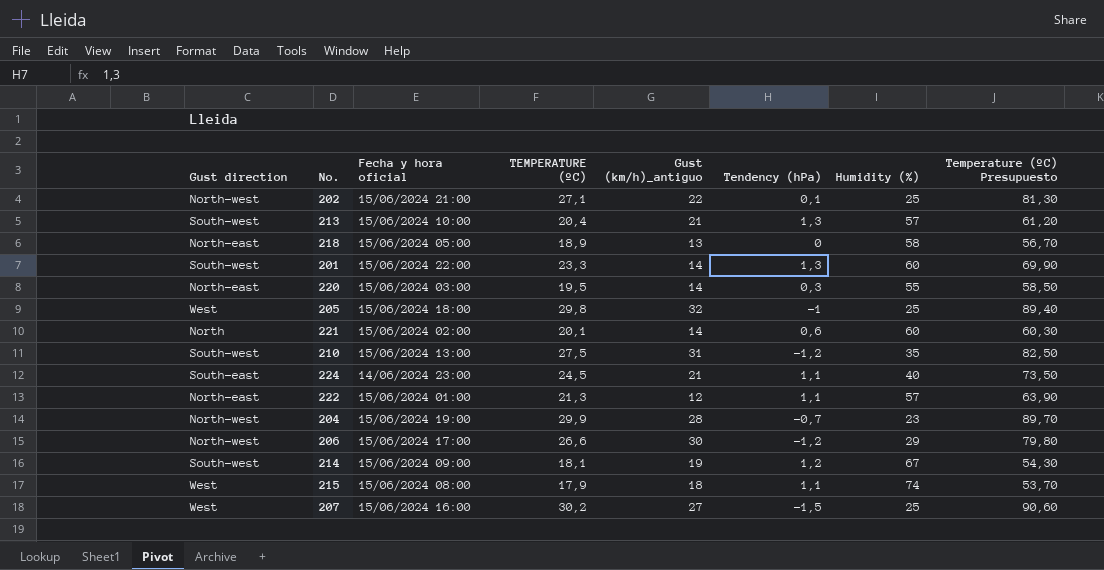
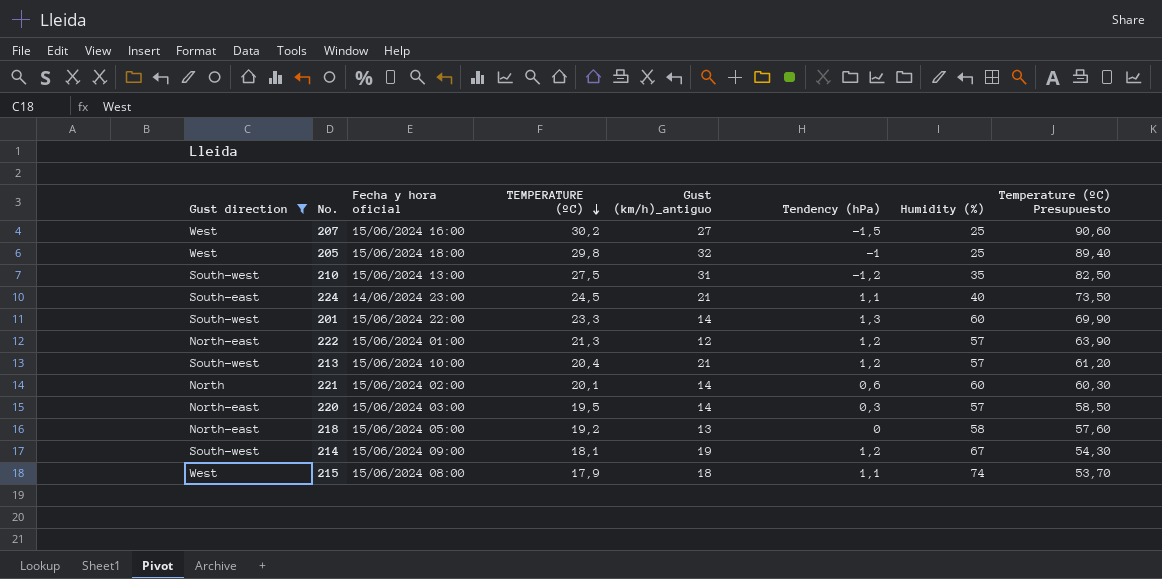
filter: none -> Gust direction != North-west
row order: none -> TEMPERATURE (ºC) descending
222 | Tendency (hPa): 1,1 -> 1,2
213 | Tendency (hPa): 1,3 -> 1,2
220 | Humidity (%): 55 -> 57
218 | TEMPERATURE (ºC): 18,9 -> 19,2
218 | Temperature (ºC) Presupuesto: 56,70 -> 57,60

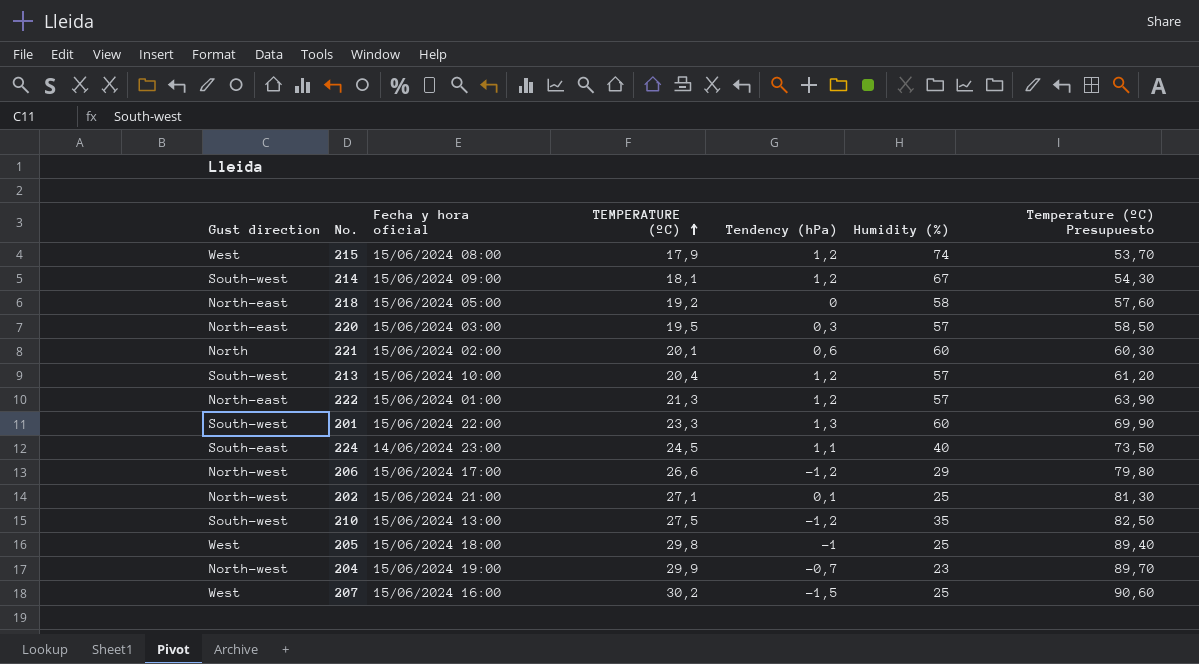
filter: Gust direction != North-west -> none
row order: TEMPERATURE (ºC) descending -> TEMPERATURE (ºC) ascending
column Gust (km/h)_antiguo | position: 5 -> none
215 | Tendency (hPa): 1,1 -> 1,2

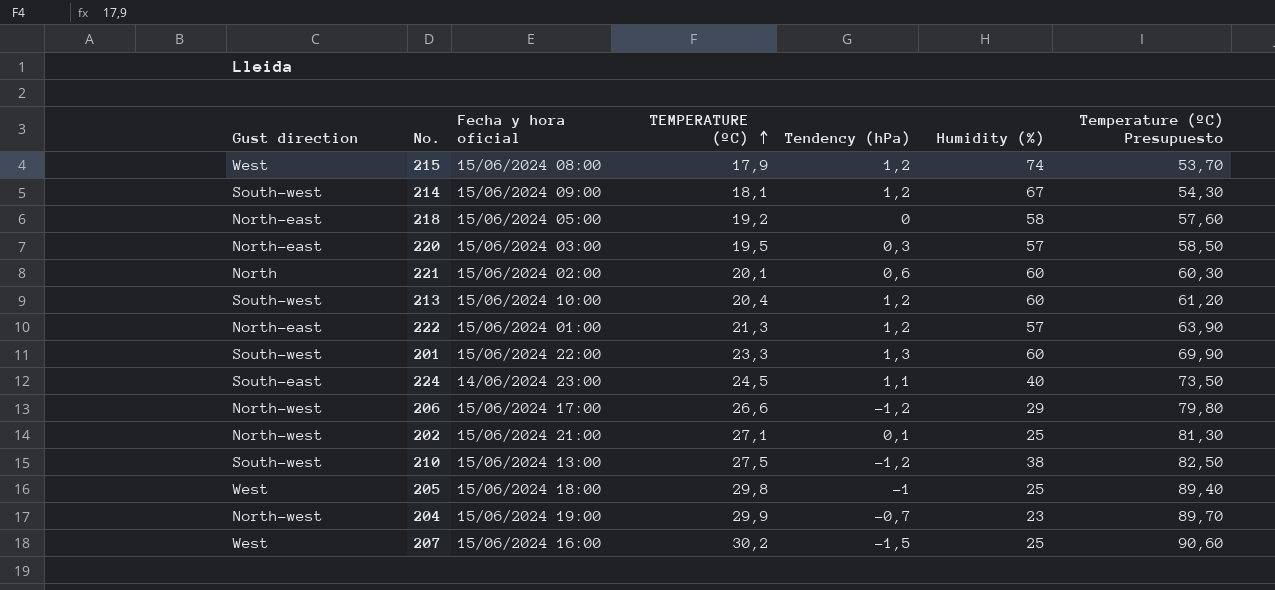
213 | Humidity (%): 57 -> 60
210 | Humidity (%): 35 -> 38

